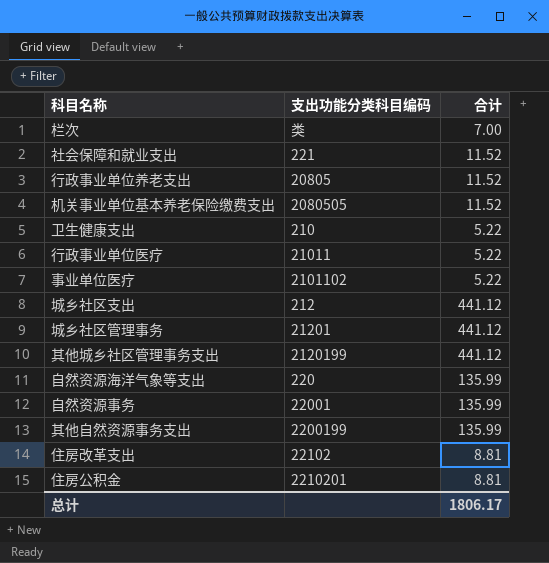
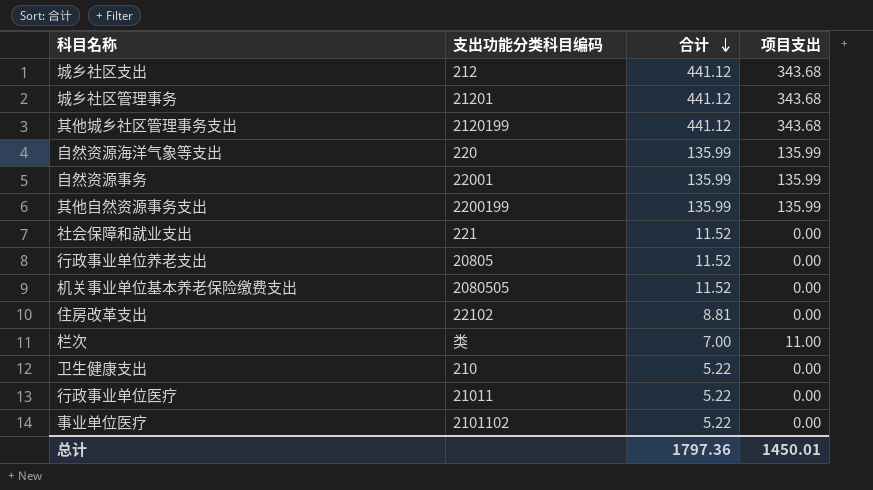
row order: none -> 合计 descending
column 项目支出 | position: none -> 4
row 住房公积金: 2210201 | 8.81 -> none
总计 | 合计: 1806.17 -> 1797.36

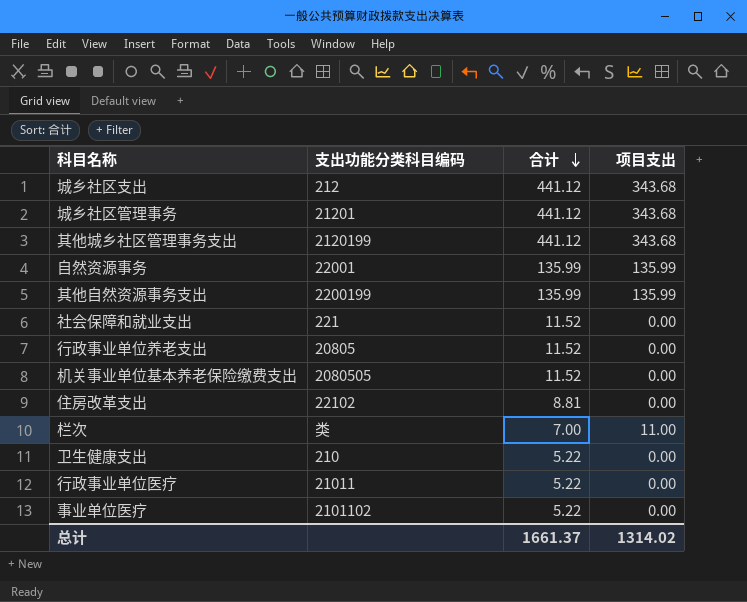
row 自然资源海洋气象等支出: 220 | 135.99 | 135.99 -> none
总计 | 合计: 1797.36 -> 1661.37
总计 | 项目支出: 1450.01 -> 1314.02

